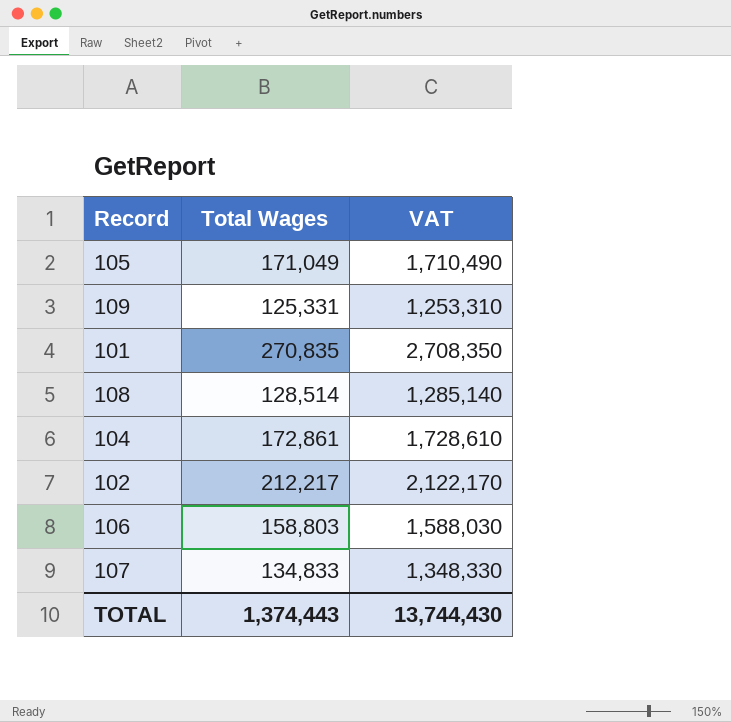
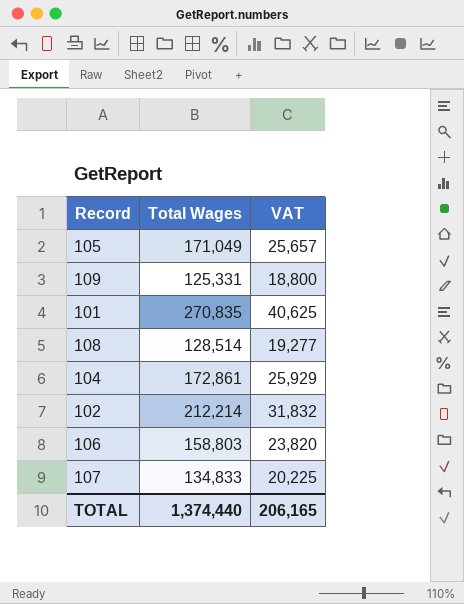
column VAT | formula: [Total Wages] * 10 -> [Total Wages] * 0.15
102 | Total Wages: 212,217 -> 212,214
TOTAL | Total Wages: 1,374,443 -> 1,374,440
TOTAL | VAT: 13,744,430 -> 206,165

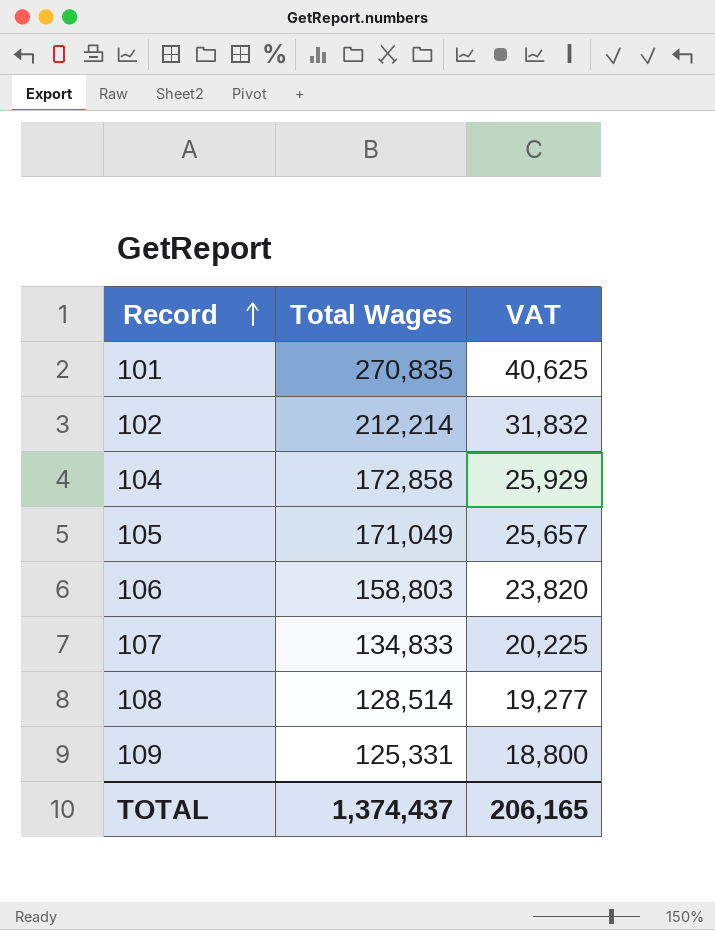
row order: none -> Record ascending
104 | Total Wages: 172,861 -> 172,858
TOTAL | Total Wages: 1,374,440 -> 1,374,437

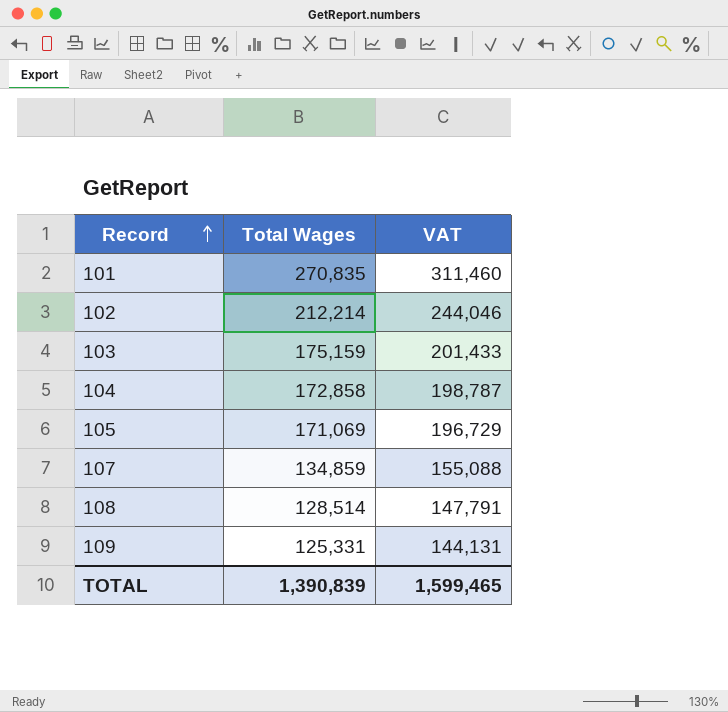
column VAT | formula: [Total Wages] * 0.15 -> [Total Wages] * 1.15
row 106: 158,803 | 23,820 -> none
row 103: none -> 175,159 | 201,433
105 | Total Wages: 171,049 -> 171,069
107 | Total Wages: 134,833 -> 134,859
TOTAL | Total Wages: 1,374,437 -> 1,390,839
TOTAL | VAT: 206,165 -> 1,599,465

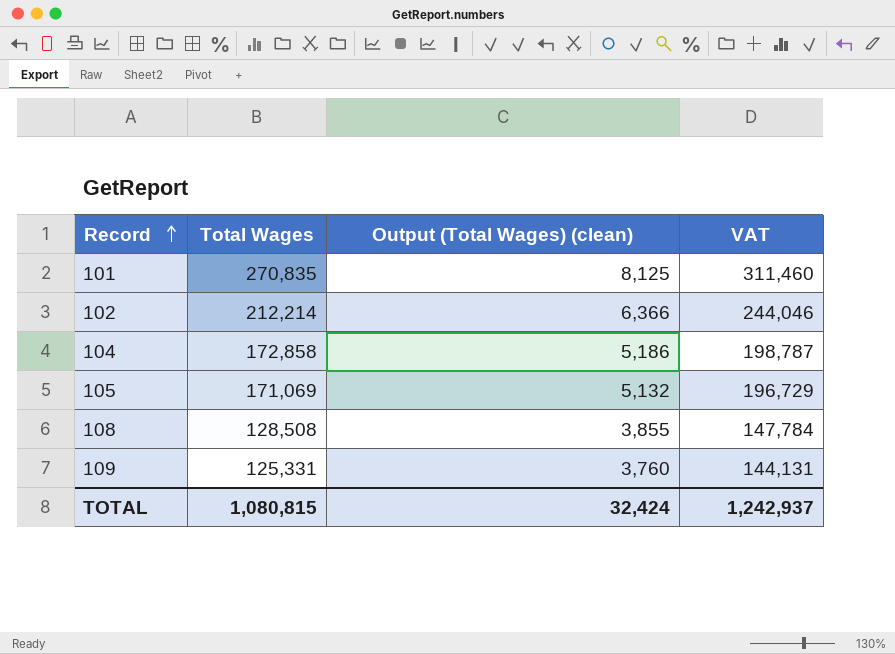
column Output (Total Wages) (clean) | formula: none -> [Total Wages] * 0.03
row 103: 175,159 | 201,433 -> none
row 107: 134,859 | 155,088 -> none
108 | Total Wages: 128,514 -> 128,508
108 | VAT: 147,791 -> 147,784
TOTAL | Total Wages: 1,390,839 -> 1,080,815
TOTAL | VAT: 1,599,465 -> 1,242,937

